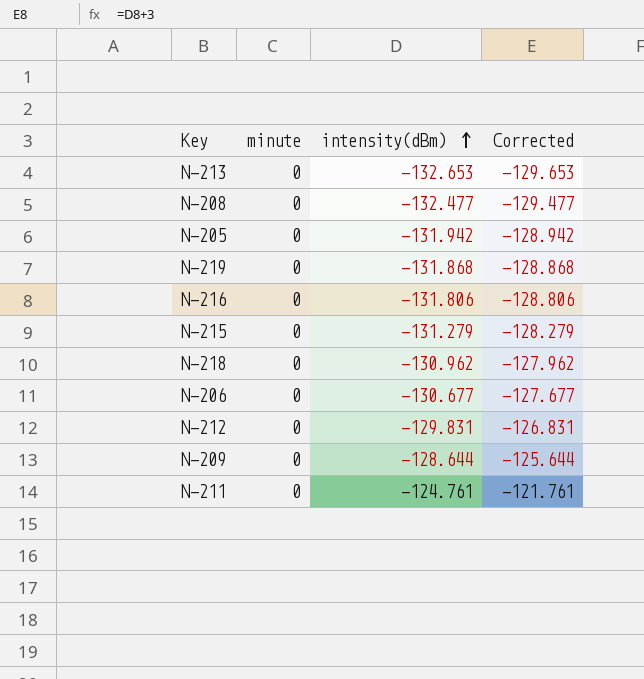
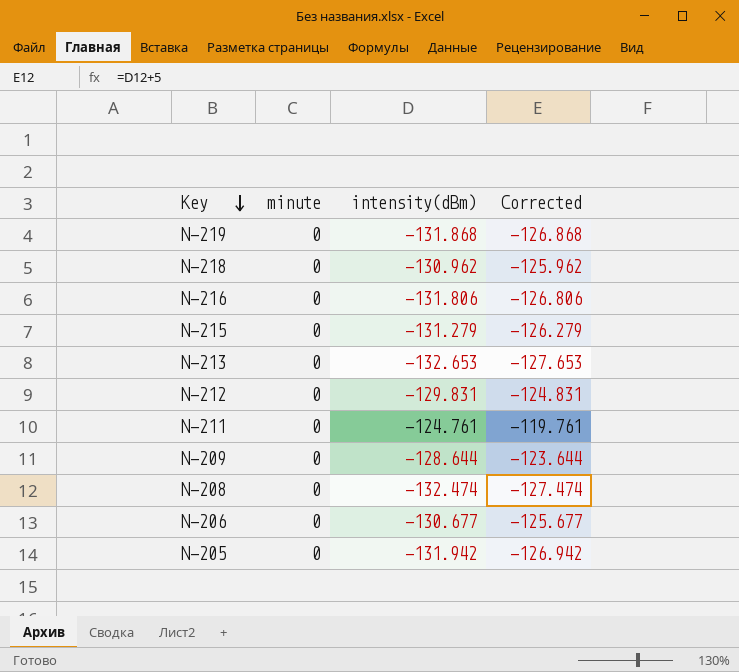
row order: intensity(dBm) ascending -> Key descending
column Corrected | formula: [intensity(dBm)] + 3 -> [intensity(dBm)] + 5
N-208 | intensity(dBm): -132.477 -> -132.474

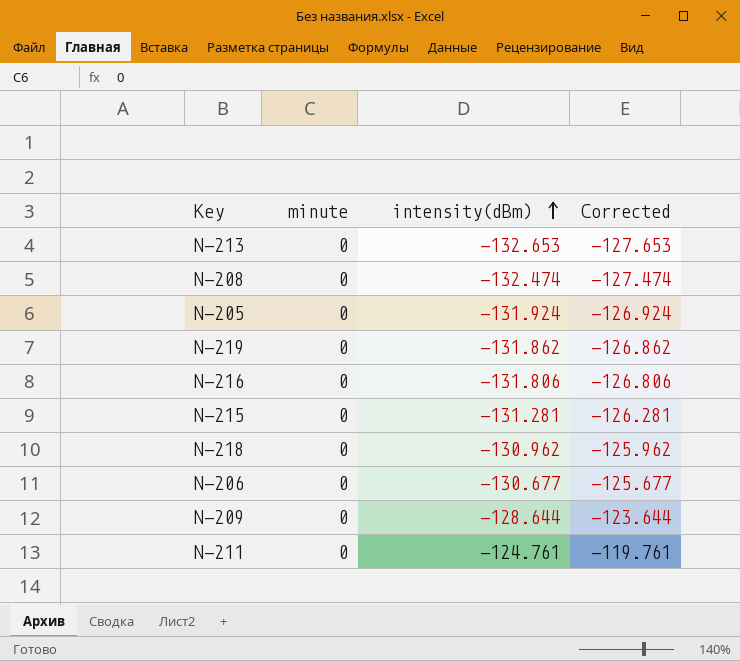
row order: Key descending -> intensity(dBm) ascending
row N-212: 0 | -129.831 | -124.831 -> none
N-205 | intensity(dBm): -131.942 -> -131.924
N-205 | Corrected: -126.942 -> -126.924
N-219 | intensity(dBm): -131.868 -> -131.862
N-219 | Corrected: -126.868 -> -126.862
N-215 | intensity(dBm): -131.279 -> -131.281
N-215 | Corrected: -126.279 -> -126.281

